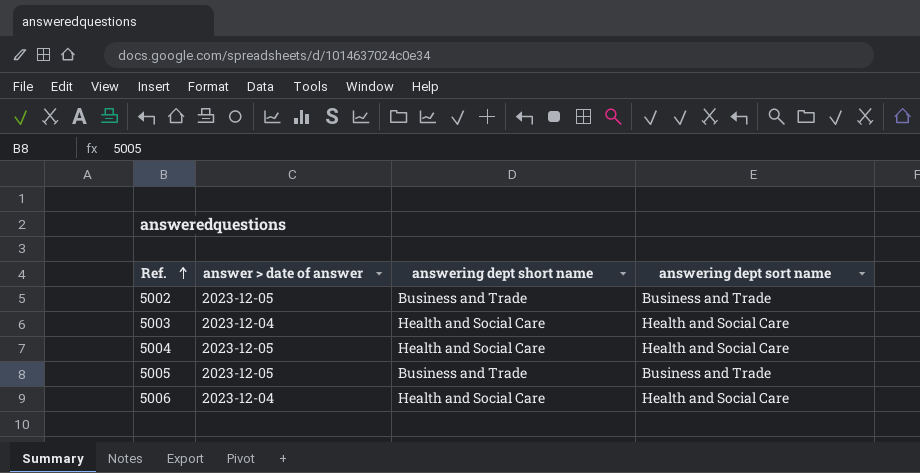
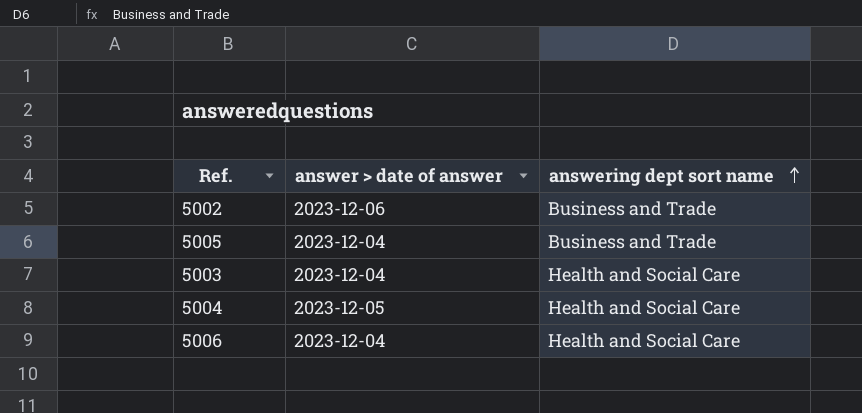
row order: Ref. ascending -> answering dept sort name ascending
column answering dept short name | position: 3 -> none
5002 | answer > date of answer: 2023-12-05 -> 2023-12-06
5005 | answer > date of answer: 2023-12-05 -> 2023-12-04

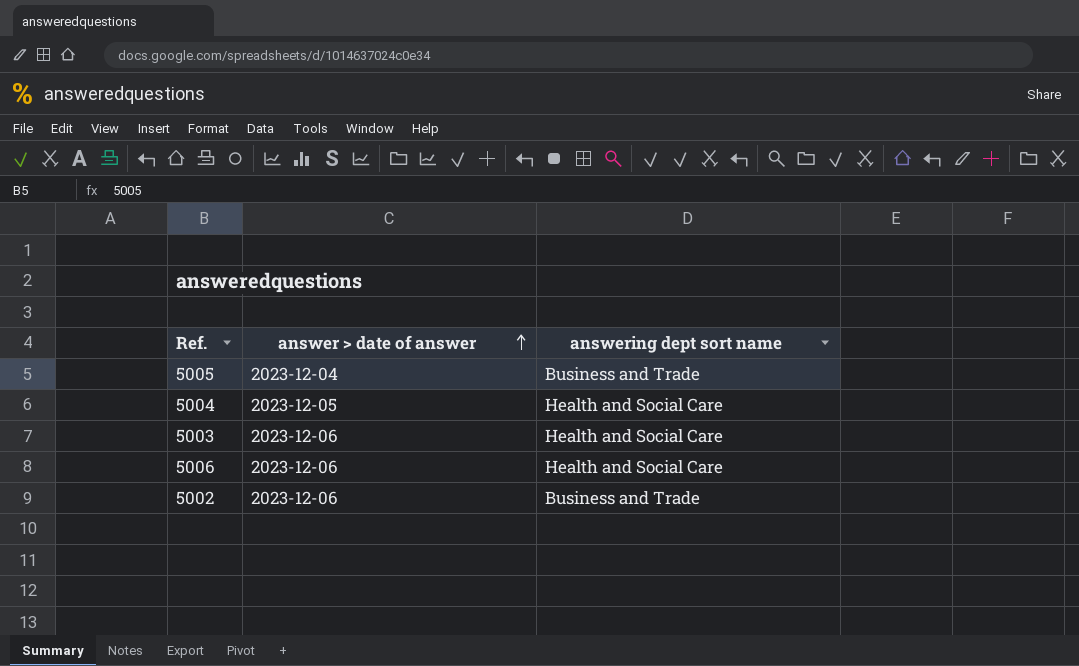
row order: answering dept sort name ascending -> answer > date of answer ascending
5003 | answer > date of answer: 2023-12-04 -> 2023-12-06
5006 | answer > date of answer: 2023-12-04 -> 2023-12-06

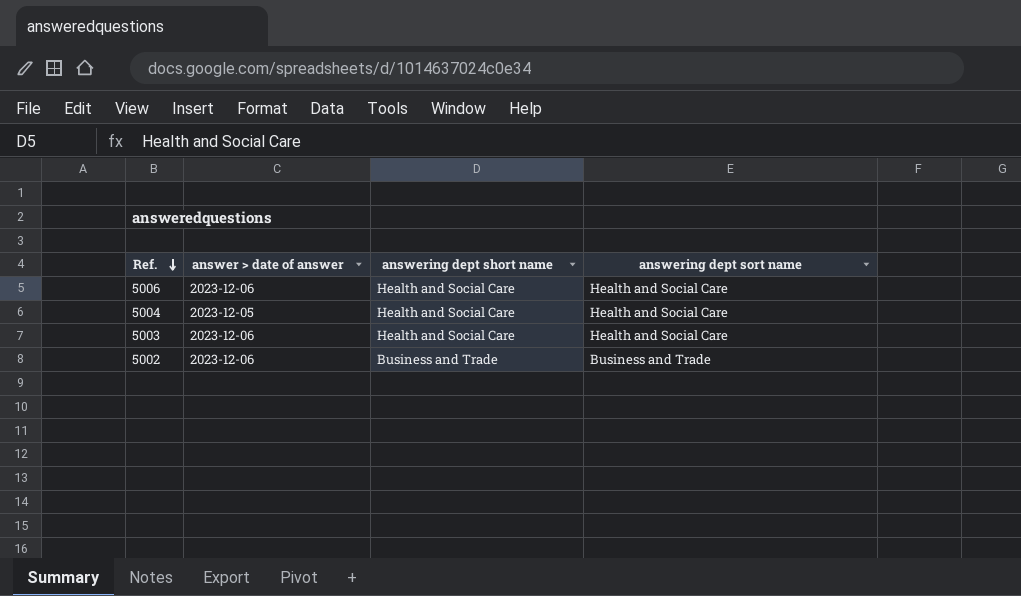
row order: answer > date of answer ascending -> Ref. descending
column answering dept short name | position: none -> 3
row 5005: 2023-12-04 | Business and Trade -> none

